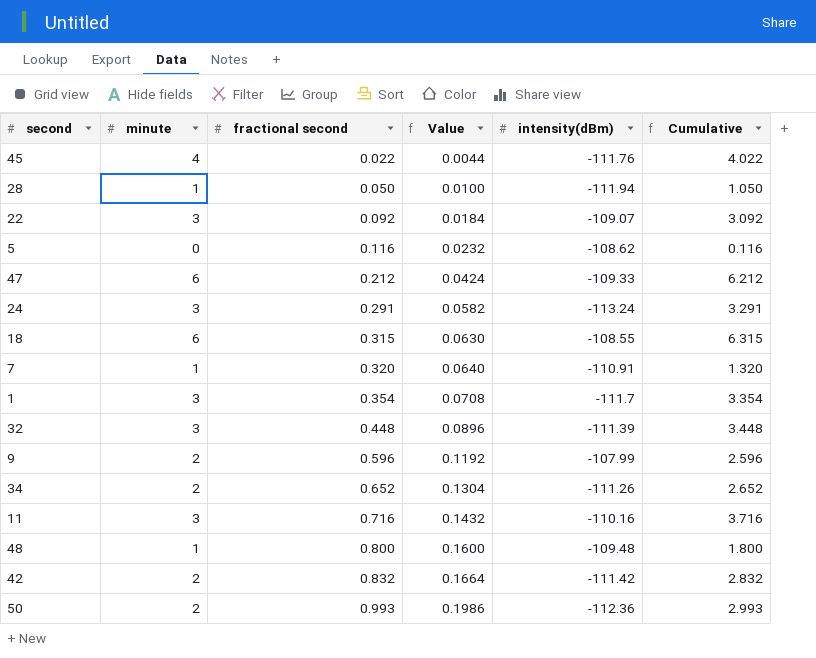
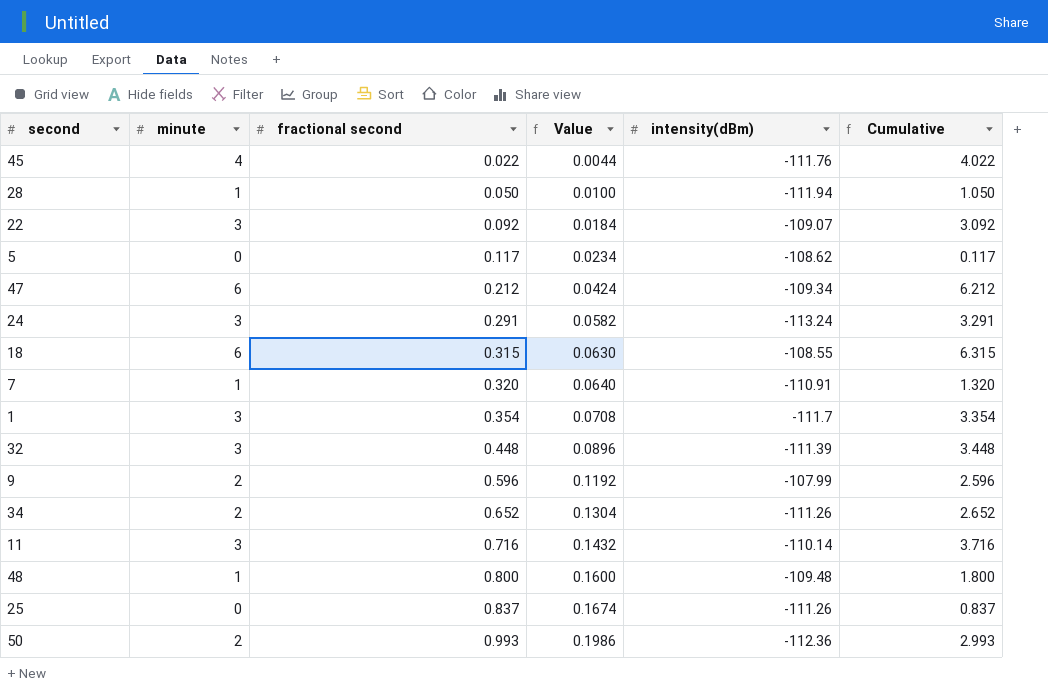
row 42: 2 | 0.832 | 0.1664 | -111.42 | 2.832 -> none
5 | fractional second: 0.116 -> 0.117
5 | Value: 0.0232 -> 0.0234
5 | Cumulative: 0.116 -> 0.117
47 | intensity(dBm): -109.33 -> -109.34
11 | intensity(dBm): -110.16 -> -110.14
row 25: none -> 0 | 0.837 | 0.1674 | -111.26 | 0.837

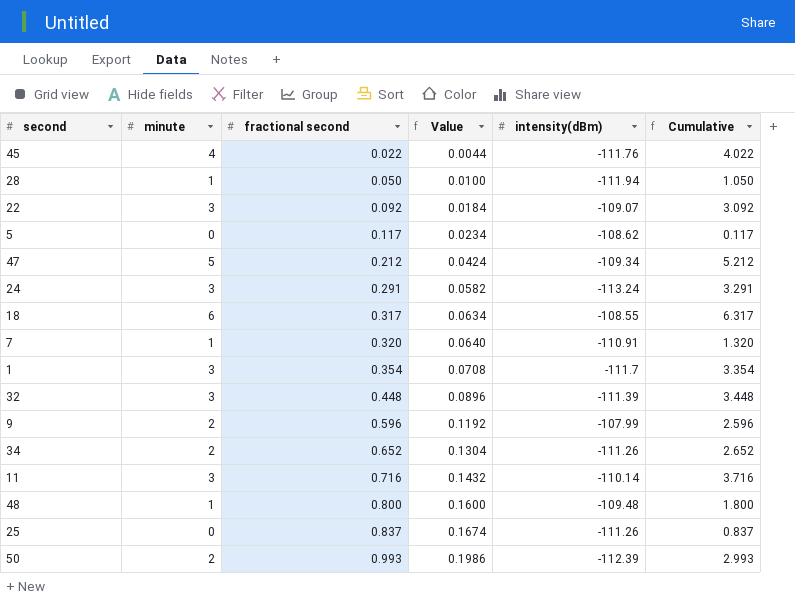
47 | minute: 6 -> 5
47 | Cumulative: 6.212 -> 5.212
18 | fractional second: 0.315 -> 0.317
18 | Value: 0.0630 -> 0.0634
18 | Cumulative: 6.315 -> 6.317
50 | intensity(dBm): -112.36 -> -112.39

